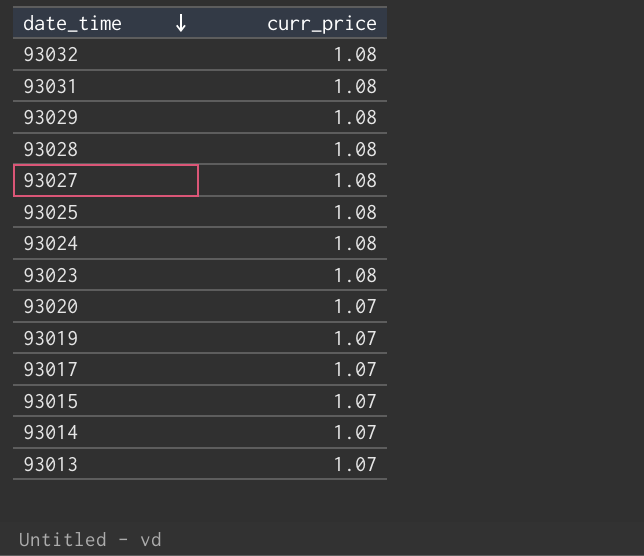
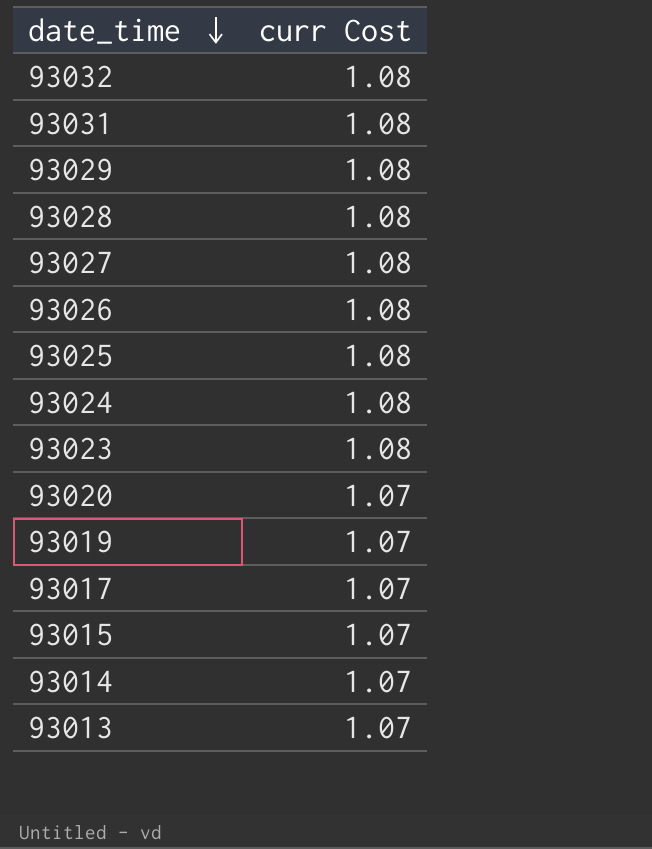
column name: curr_price -> curr Cost
row 93026: none -> 1.08

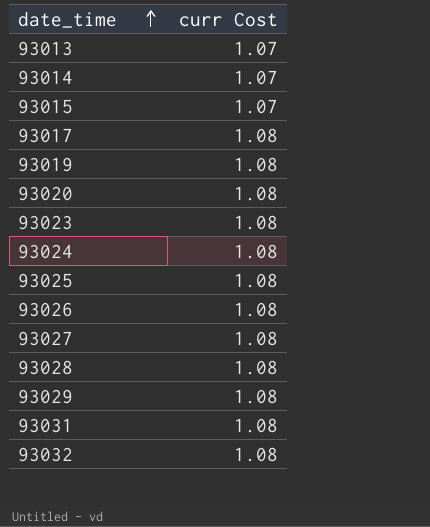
row order: date_time descending -> date_time ascending
93017 | curr Cost: 1.07 -> 1.08
93019 | curr Cost: 1.07 -> 1.08
93020 | curr Cost: 1.07 -> 1.08

